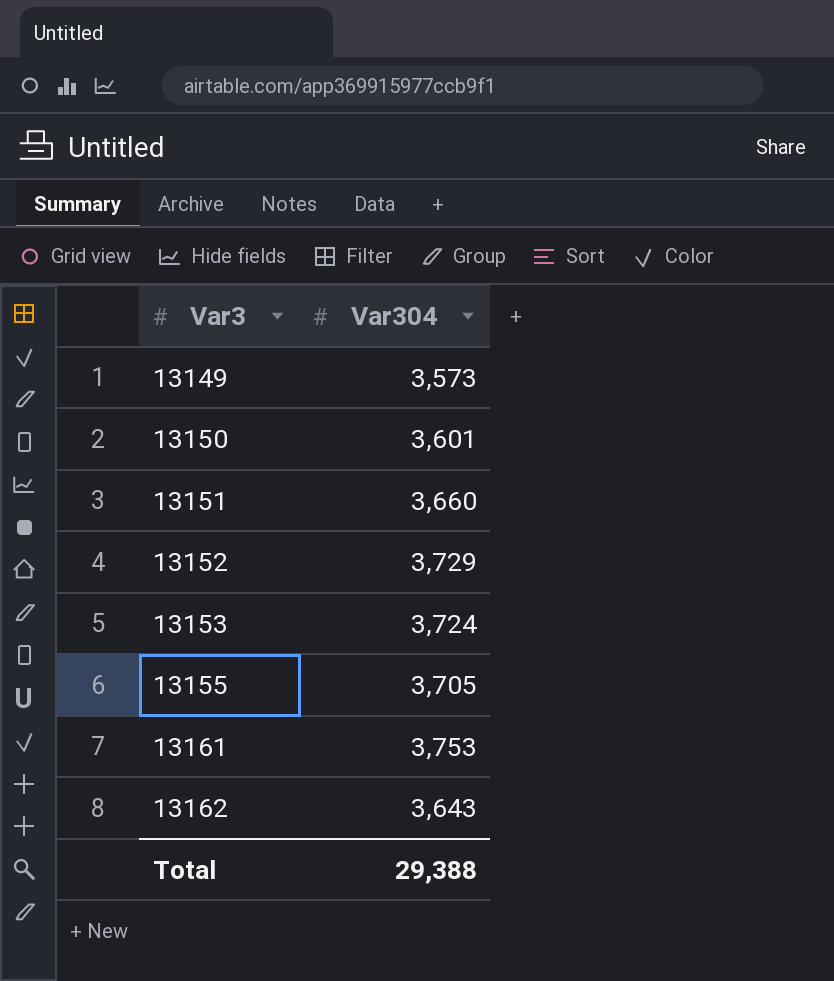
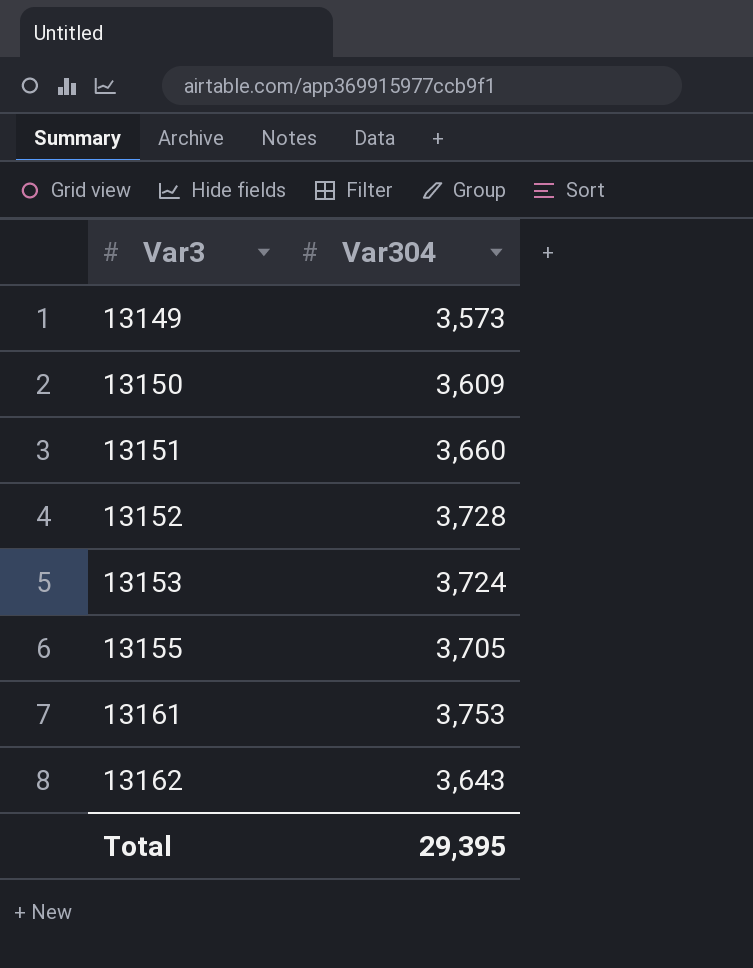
13150 | Var304: 3,601 -> 3,609
13152 | Var304: 3,729 -> 3,728
Total | Var304: 29,388 -> 29,395

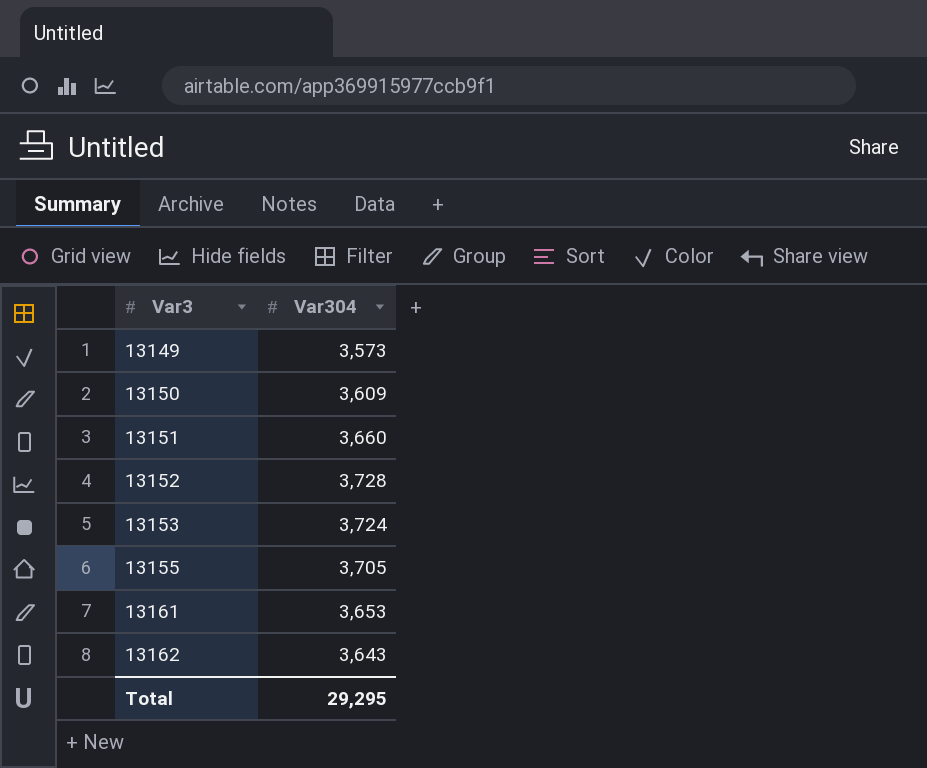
13161 | Var304: 3,753 -> 3,653
Total | Var304: 29,395 -> 29,295

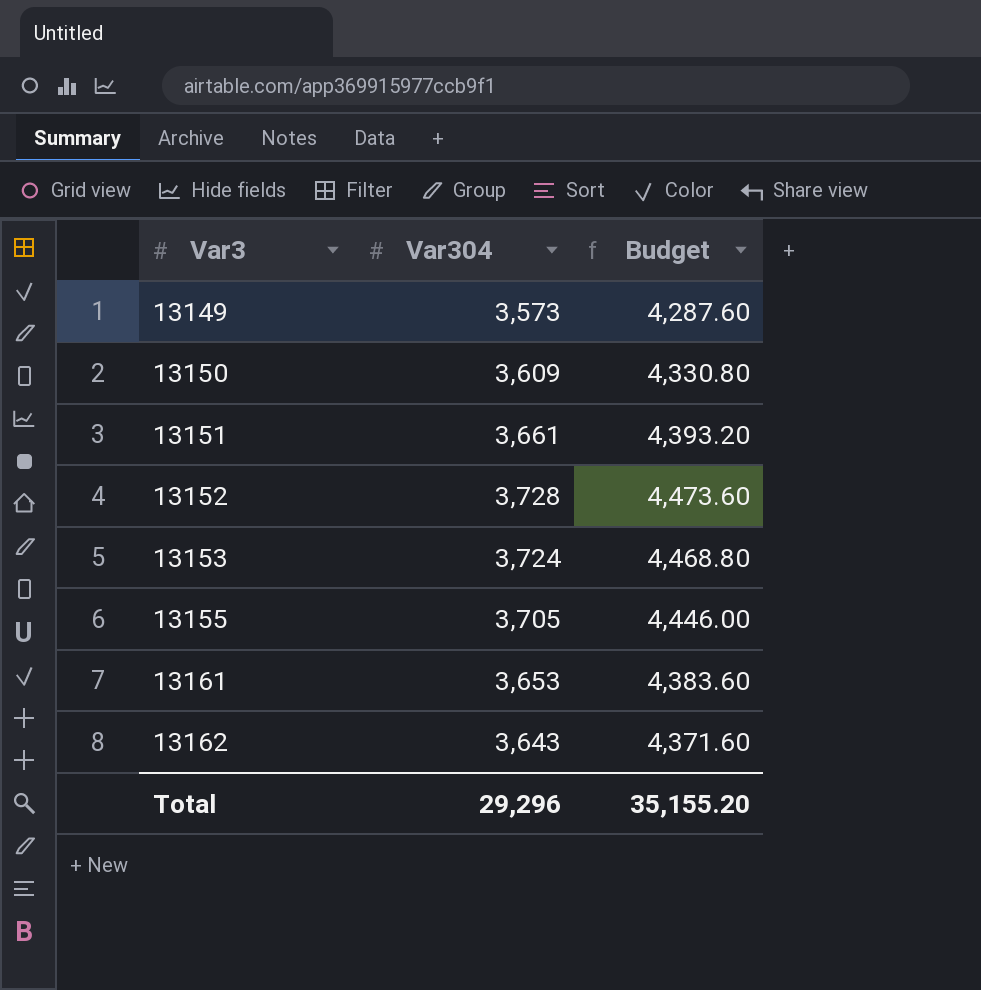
column Budget | formula: none -> [Var304] * 1.2
13151 | Var304: 3,660 -> 3,661
Total | Var304: 29,295 -> 29,296

